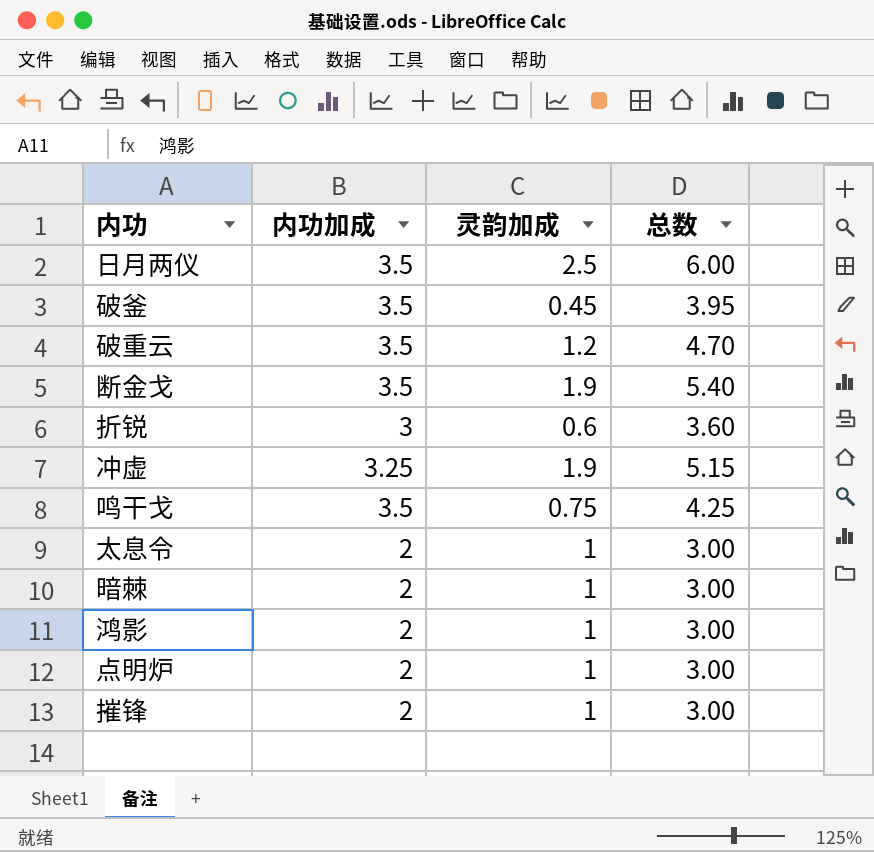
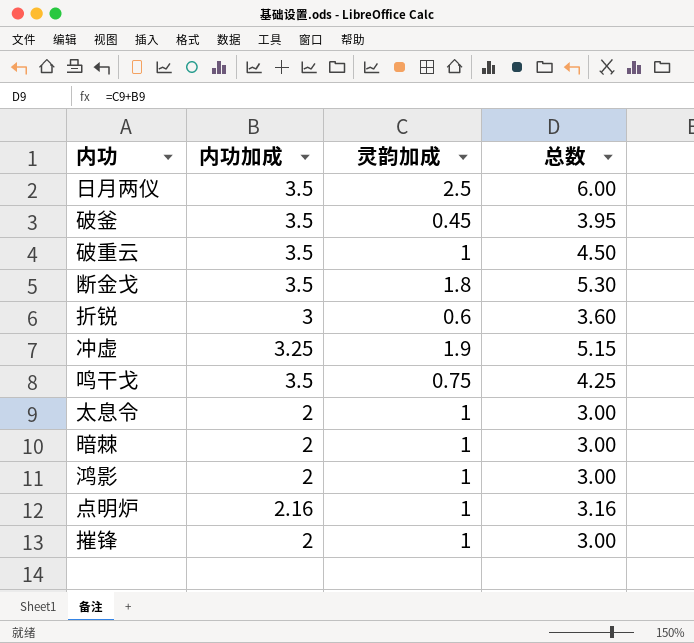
破重云 | 灵韵加成: 1.2 -> 1
破重云 | 总数: 4.70 -> 4.50
断金戈 | 灵韵加成: 1.9 -> 1.8
断金戈 | 总数: 5.40 -> 5.30
点明炉 | 内功加成: 2 -> 2.16
点明炉 | 总数: 3.00 -> 3.16

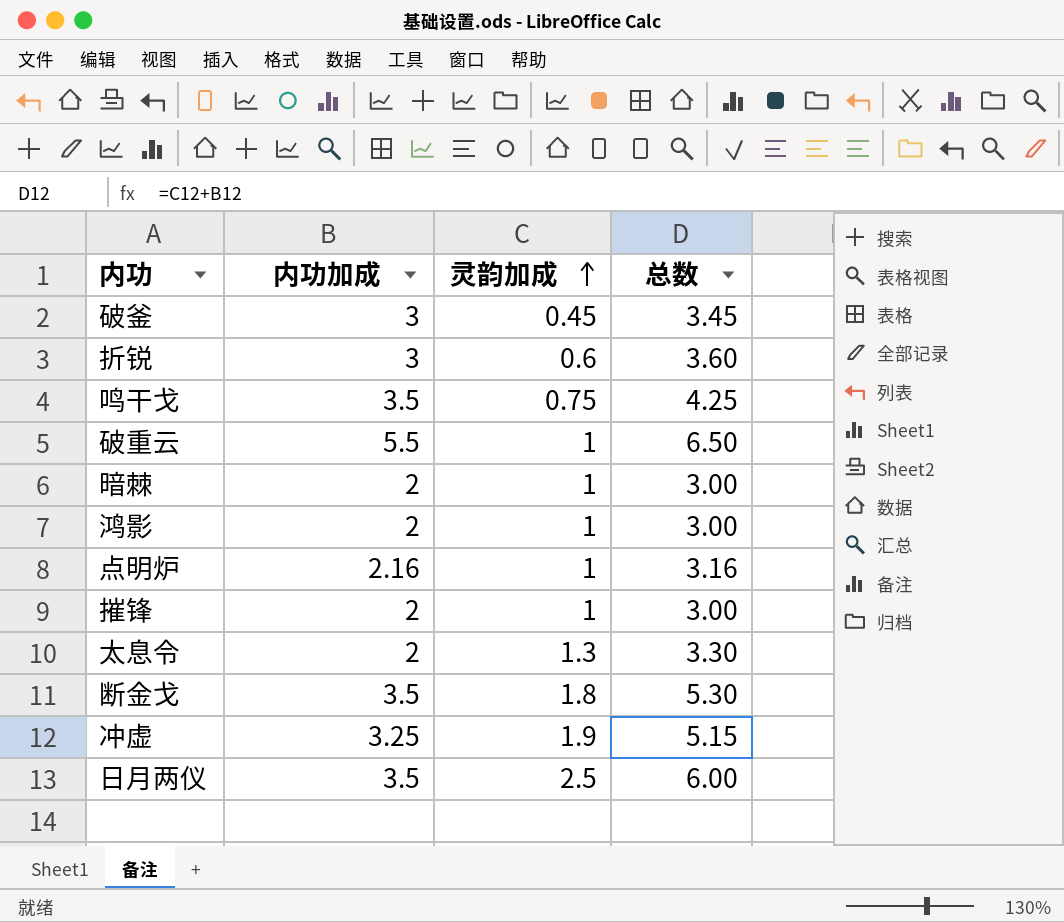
row order: none -> 灵韵加成 ascending
破釜 | 内功加成: 3.5 -> 3
破釜 | 总数: 3.95 -> 3.45
破重云 | 内功加成: 3.5 -> 5.5
破重云 | 总数: 4.50 -> 6.50
太息令 | 灵韵加成: 1 -> 1.3
太息令 | 总数: 3.00 -> 3.30

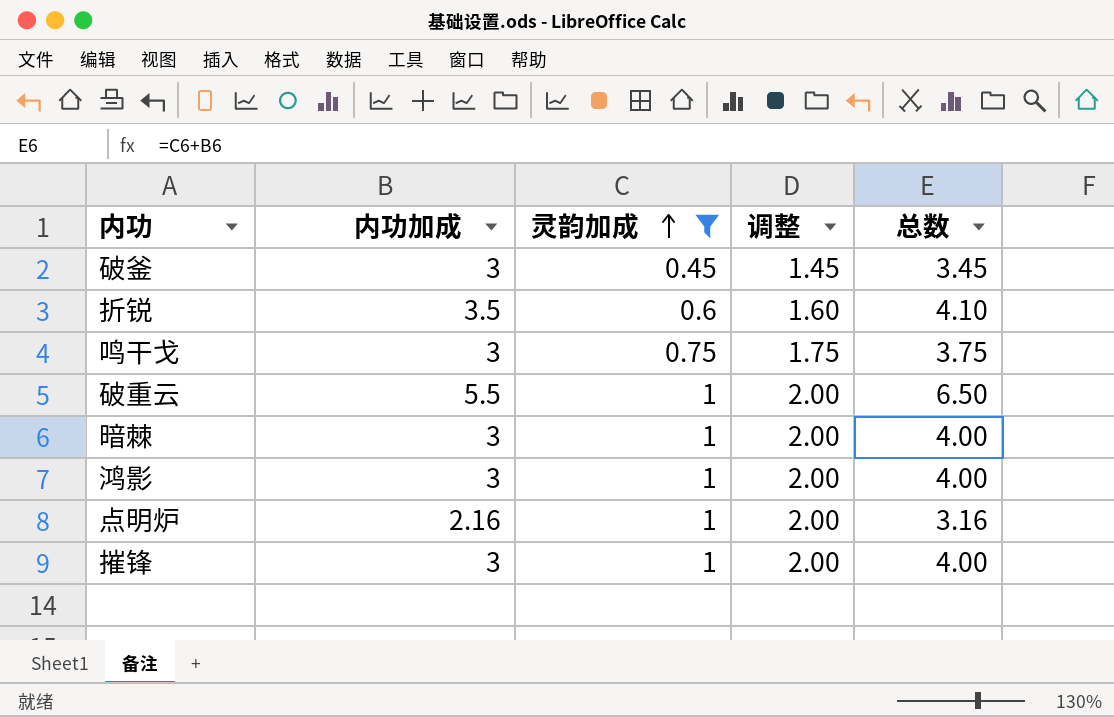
filter: none -> 灵韵加成 <= 1
column 调整 | formula: none -> [灵韵加成] + 1
折锐 | 内功加成: 3 -> 3.5
折锐 | 总数: 3.60 -> 4.10
鸣干戈 | 内功加成: 3.5 -> 3
鸣干戈 | 总数: 4.25 -> 3.75
暗棘 | 内功加成: 2 -> 3
暗棘 | 总数: 3.00 -> 4.00
鸿影 | 内功加成: 2 -> 3
鸿影 | 总数: 3.00 -> 4.00
摧锋 | 内功加成: 2 -> 3
摧锋 | 总数: 3.00 -> 4.00

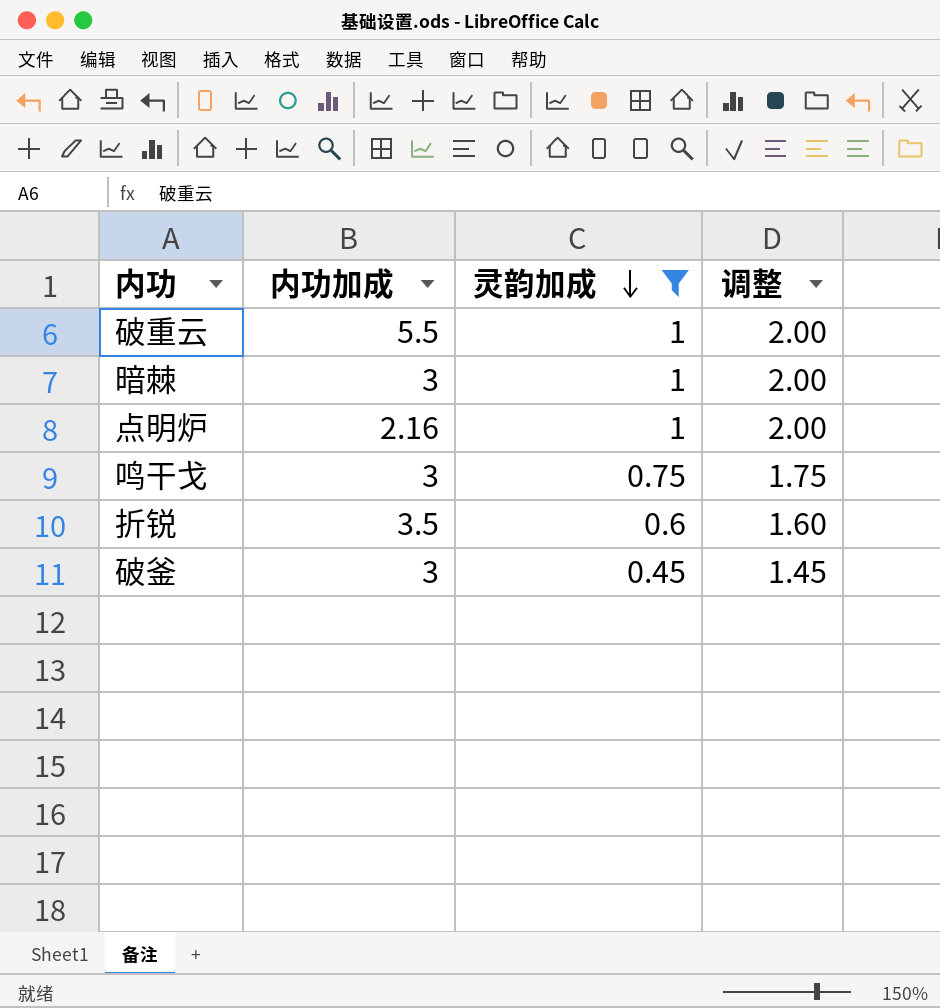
row order: 灵韵加成 ascending -> 灵韵加成 descending
column 总数 | formula: [内功加成] + [灵韵加成] -> none
row 鸿影: 3 | 1 | 2.00 | 4.00 -> none
row 摧锋: 3 | 1 | 2.00 | 4.00 -> none

